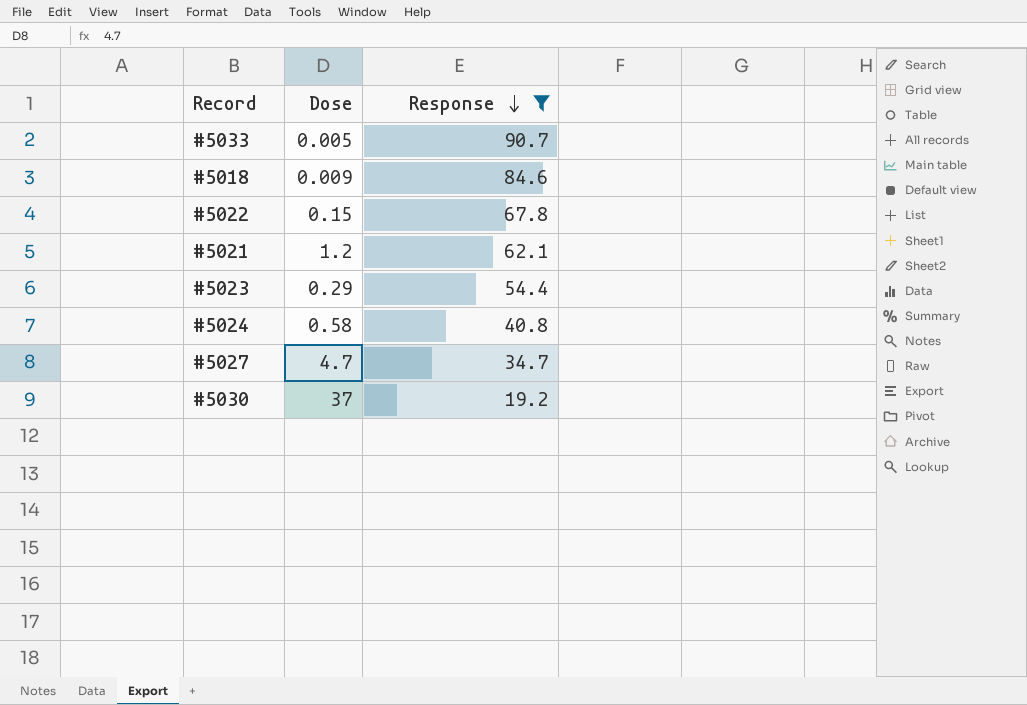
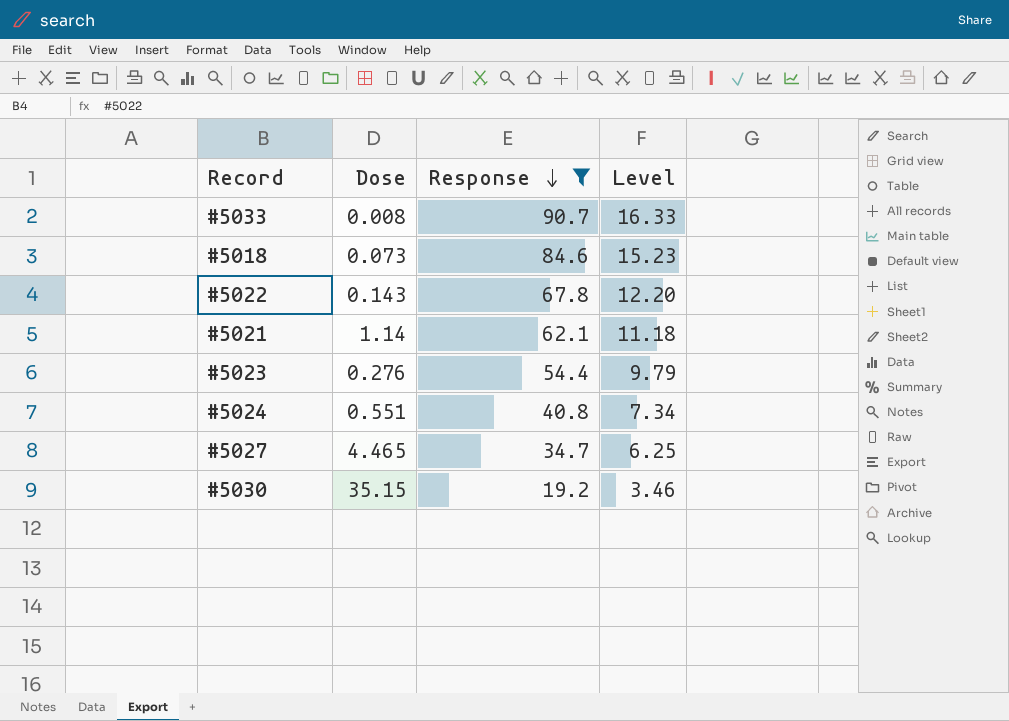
column Level | formula: none -> [Response] * 0.18
#5033 | Dose: 0.005 -> 0.008
#5018 | Dose: 0.009 -> 0.073
#5022 | Dose: 0.15 -> 0.143
#5021 | Dose: 1.2 -> 1.14
#5023 | Dose: 0.29 -> 0.276
#5024 | Dose: 0.58 -> 0.551
#5027 | Dose: 4.7 -> 4.465
#5030 | Dose: 37 -> 35.15

